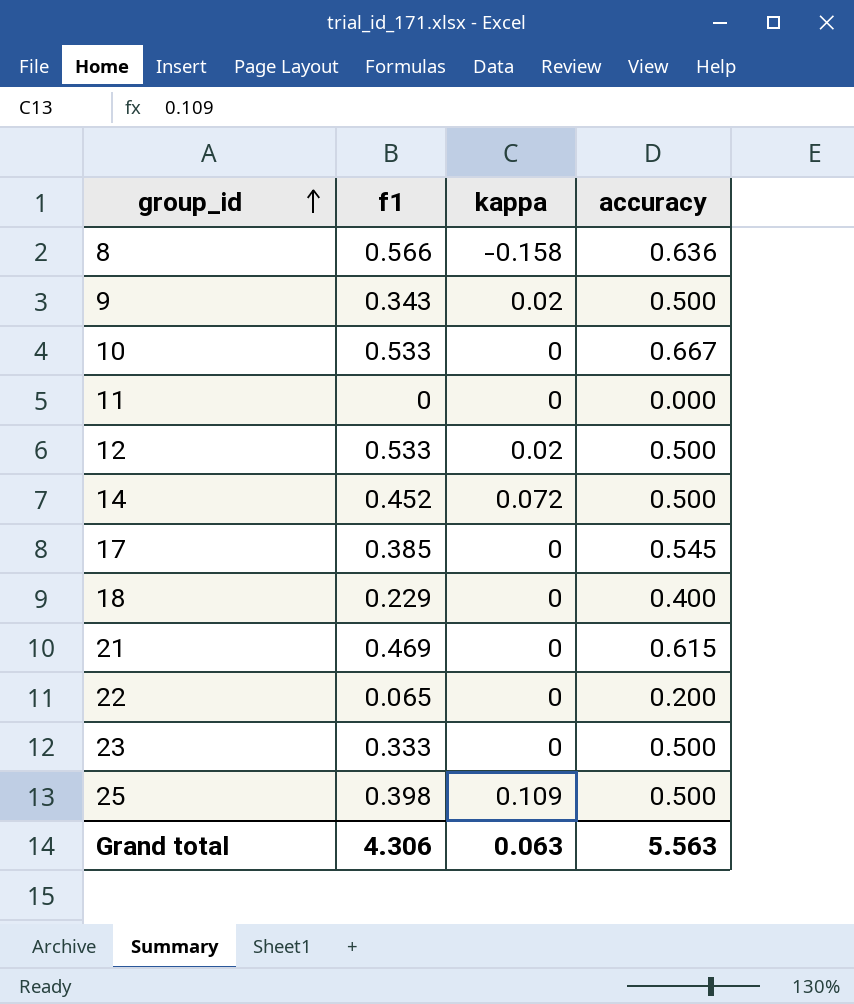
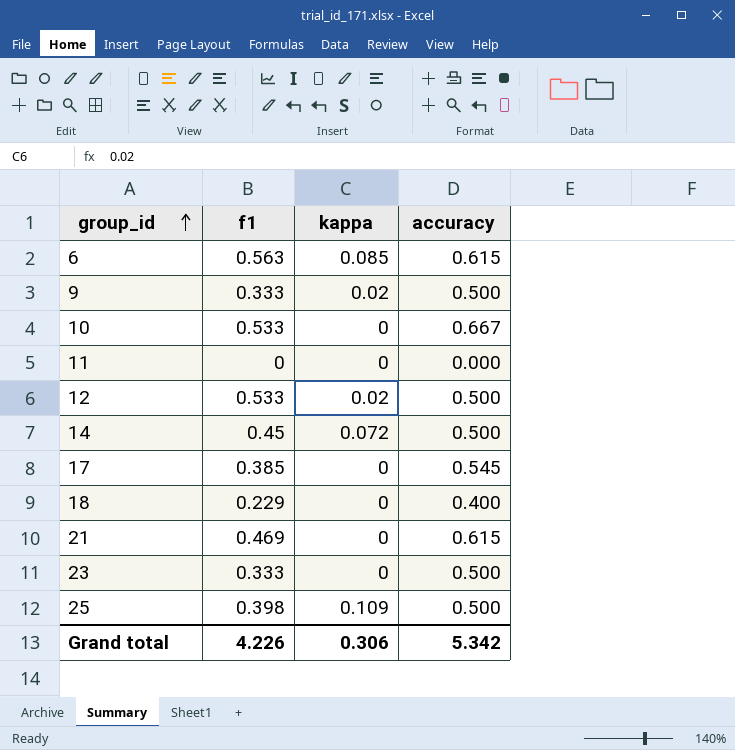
row 8: 0.566 | -0.158 | 0.636 -> none
row 22: 0.065 | 0 | 0.200 -> none
row 6: none -> 0.563 | 0.085 | 0.615
9 | f1: 0.343 -> 0.333
14 | f1: 0.452 -> 0.45
Grand total | f1: 4.306 -> 4.226
Grand total | kappa: 0.063 -> 0.306
Grand total | accuracy: 5.563 -> 5.342

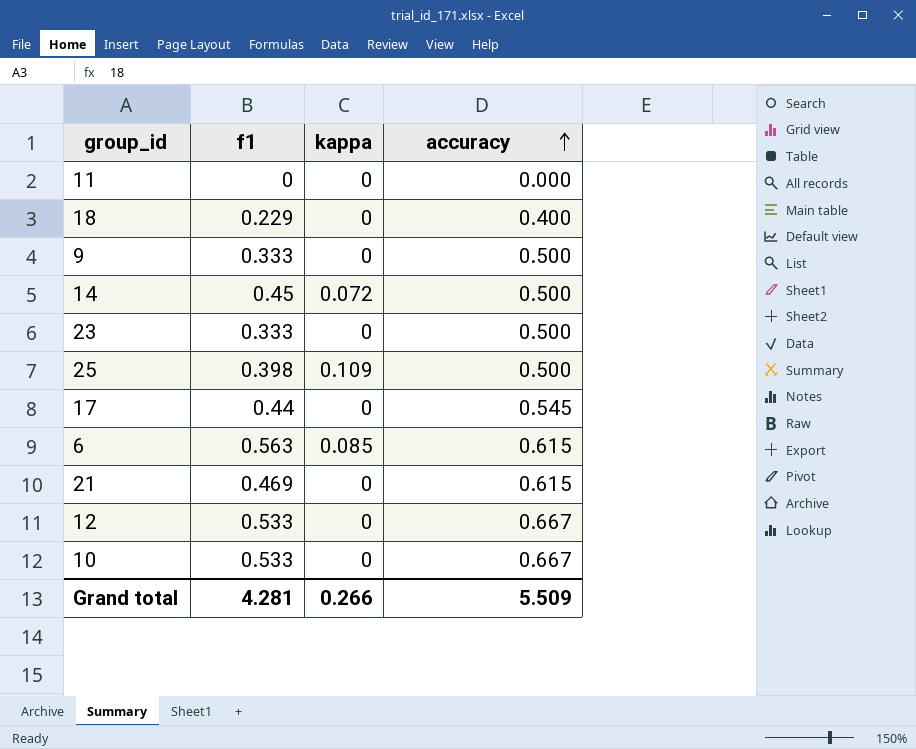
row order: group_id ascending -> accuracy ascending
9 | kappa: 0.02 -> 0
17 | f1: 0.385 -> 0.44
12 | kappa: 0.02 -> 0
12 | accuracy: 0.500 -> 0.667
Grand total | f1: 4.226 -> 4.281
Grand total | kappa: 0.306 -> 0.266
Grand total | accuracy: 5.342 -> 5.509

